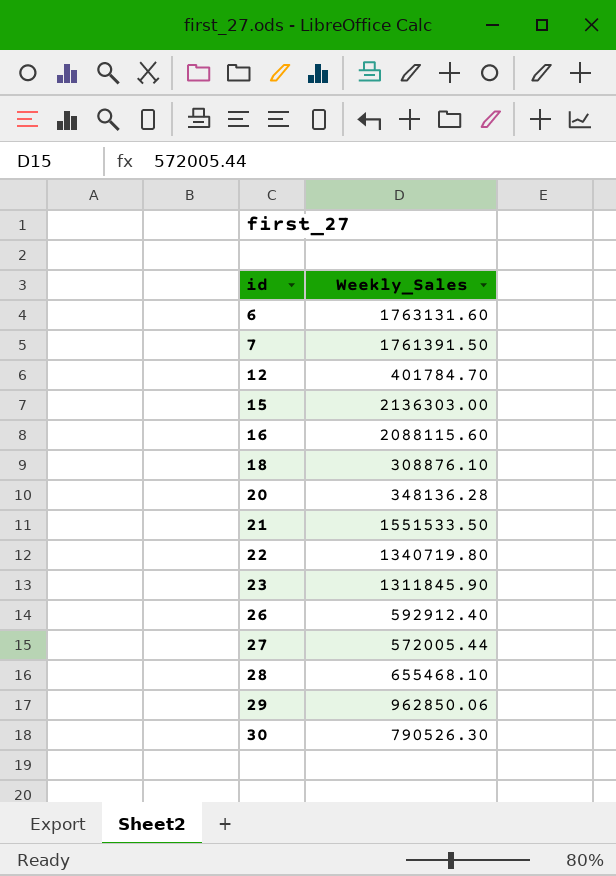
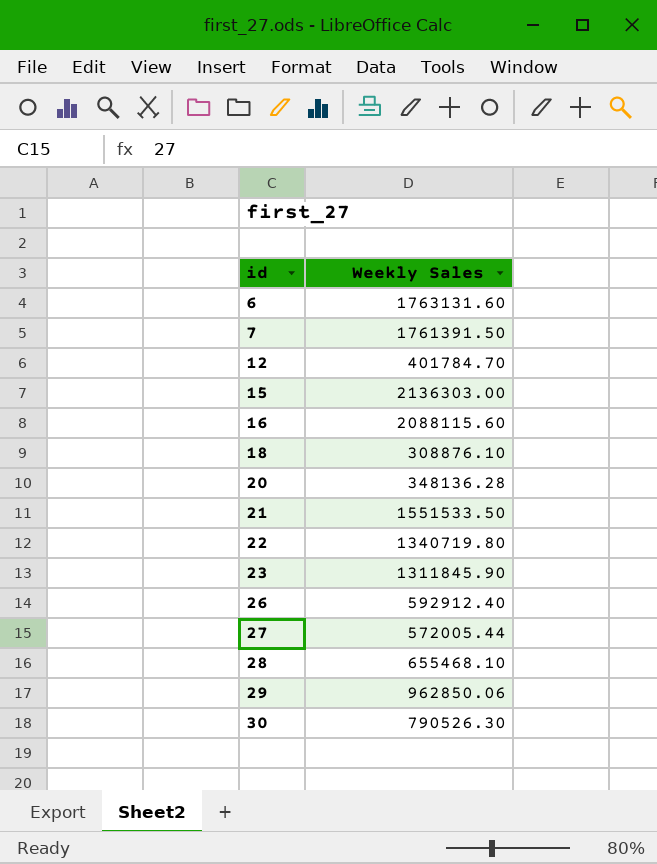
column name: Weekly_Sales -> Weekly Sales

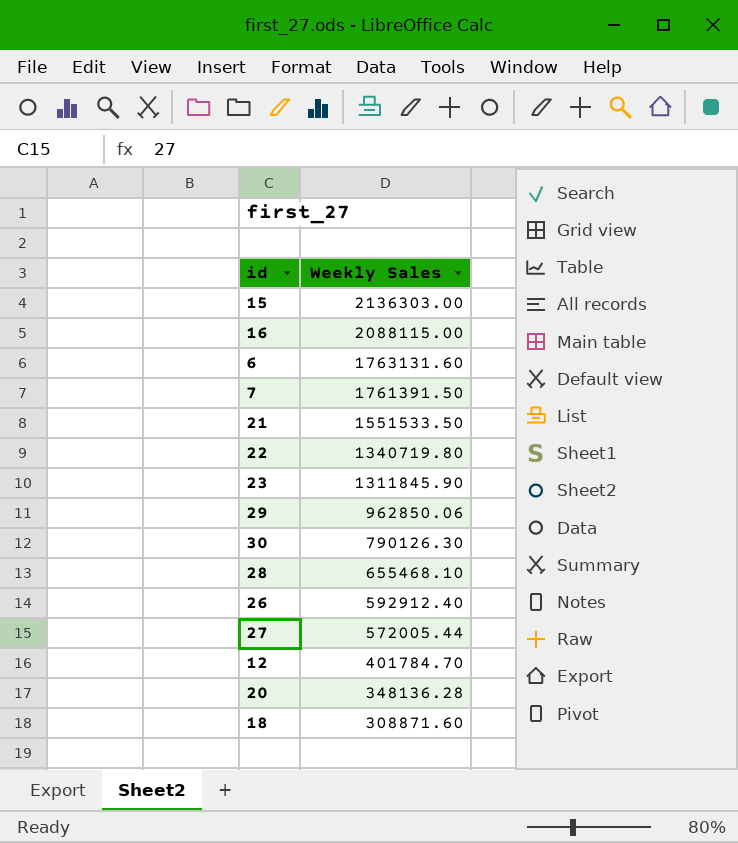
row order: id ascending -> Weekly Sales descending
16 | Weekly Sales: 2088115.60 -> 2088115.00
30 | Weekly Sales: 790526.30 -> 790126.30
18 | Weekly Sales: 308876.10 -> 308871.60

